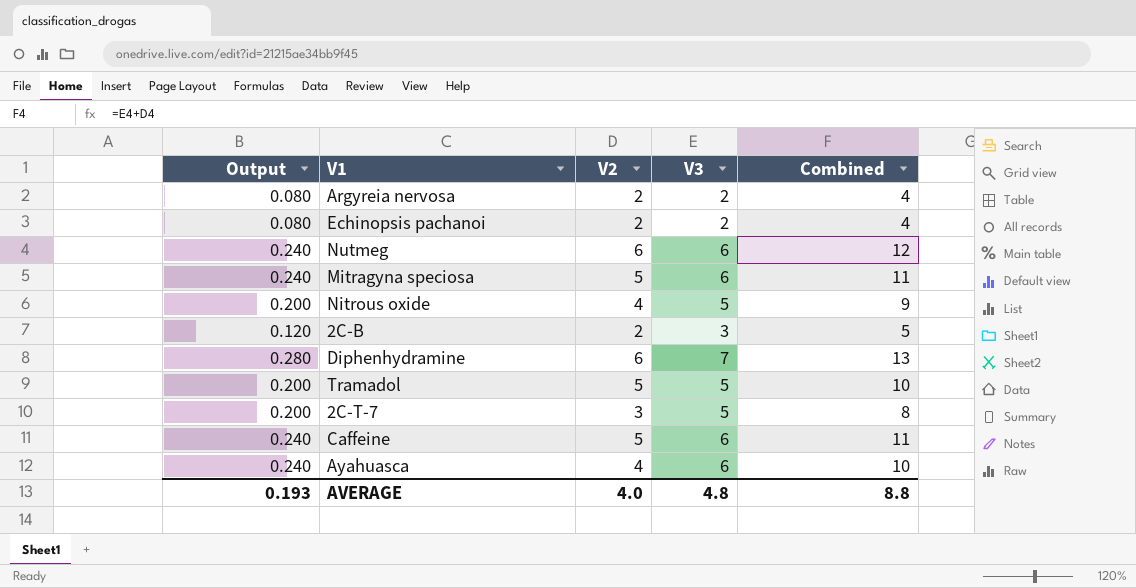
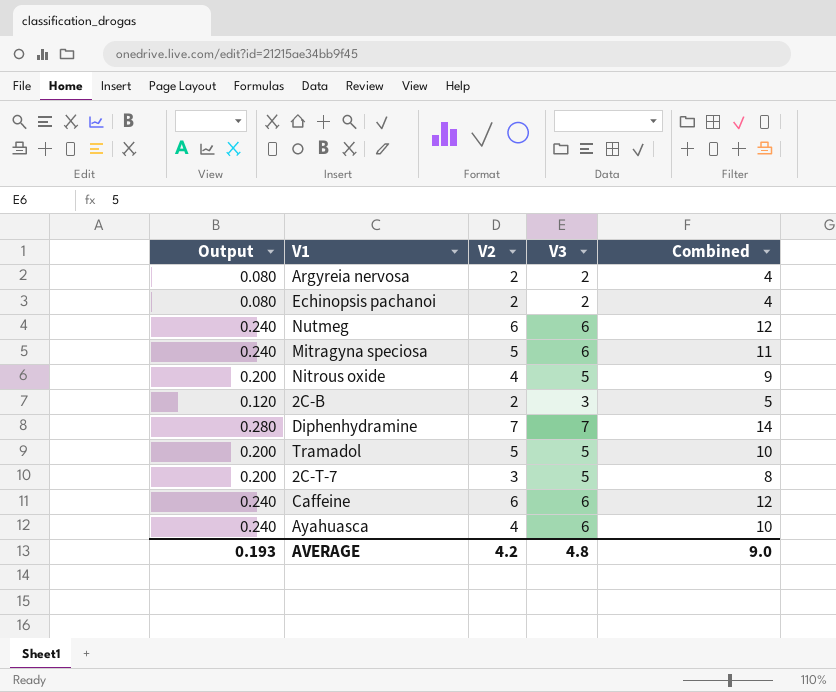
Diphenhydramine | V2: 6 -> 7
Diphenhydramine | Combined: 13 -> 14
Caffeine | V2: 5 -> 6
Caffeine | Combined: 11 -> 12
AVERAGE | V2: 4.0 -> 4.2
AVERAGE | Combined: 8.8 -> 9.0

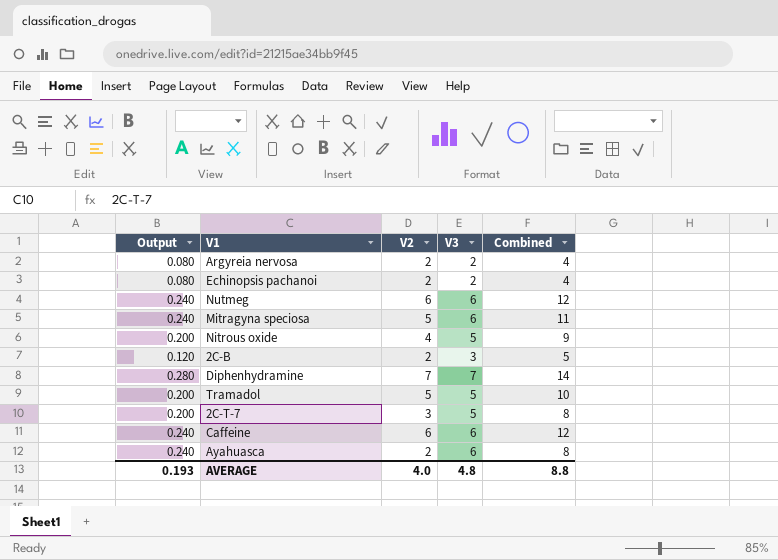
Ayahuasca | V2: 4 -> 2
Ayahuasca | Combined: 10 -> 8
AVERAGE | V2: 4.2 -> 4.0
AVERAGE | Combined: 9.0 -> 8.8

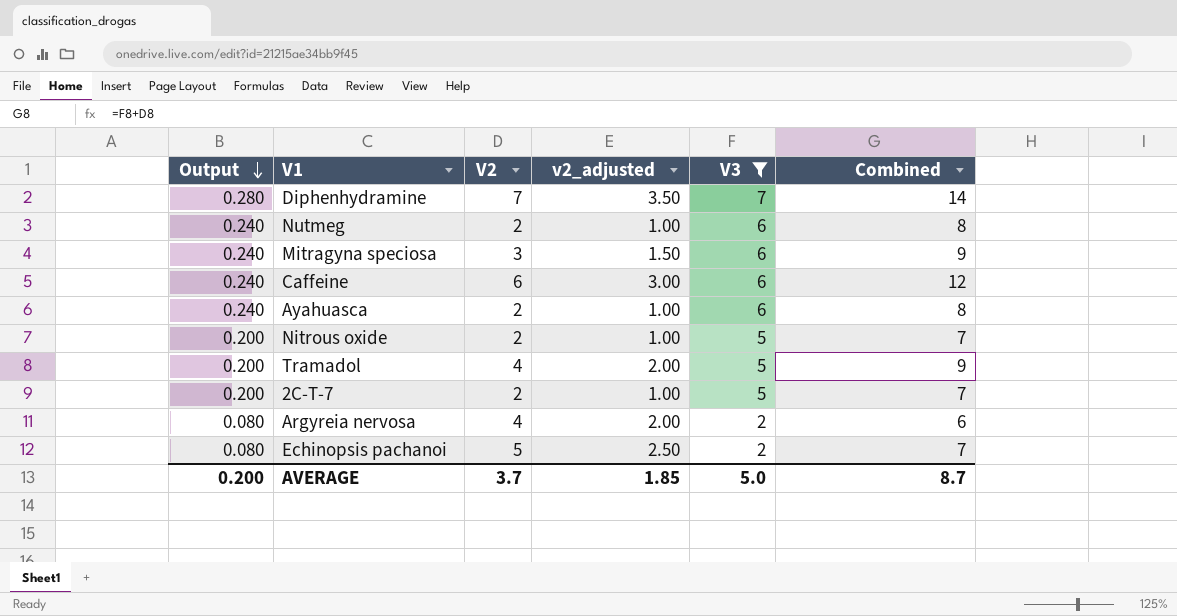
filter: none -> V3 != 3
row order: none -> Output descending
column v2_adjusted | formula: none -> [V2] * 0.5
Nutmeg | V2: 6 -> 2
Nutmeg | Combined: 12 -> 8
Mitragyna speciosa | V2: 5 -> 3
Mitragyna speciosa | Combined: 11 -> 9
Nitrous oxide | V2: 4 -> 2
Nitrous oxide | Combined: 9 -> 7
Tramadol | V2: 5 -> 4
Tramadol | Combined: 10 -> 9
2C-T-7 | V2: 3 -> 2
2C-T-7 | Combined: 8 -> 7
Argyreia nervosa | V2: 2 -> 4
Argyreia nervosa | Combined: 4 -> 6
Echinopsis pachanoi | V2: 2 -> 5
Echinopsis pachanoi | Combined: 4 -> 7
AVERAGE | Output: 0.193 -> 0.200
AVERAGE | V2: 4.0 -> 3.7
AVERAGE | V3: 4.8 -> 5.0
AVERAGE | Combined: 8.8 -> 8.7

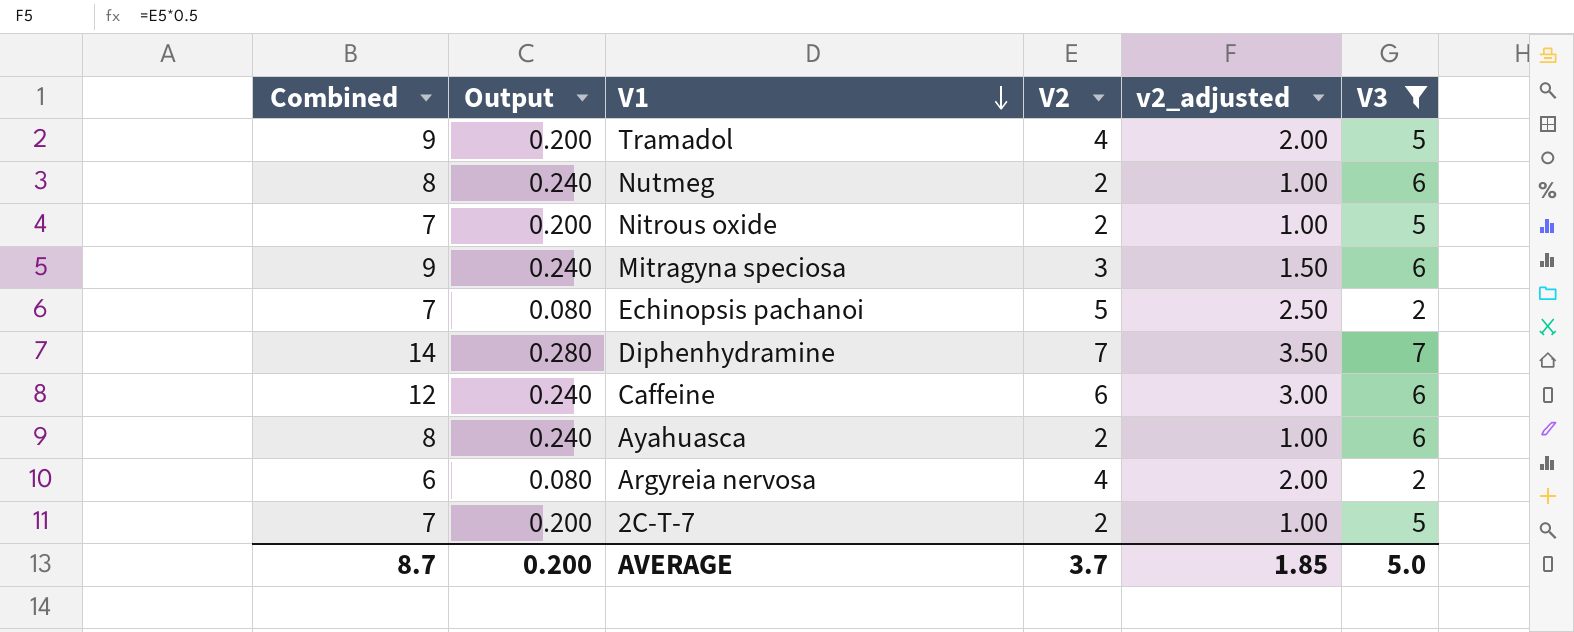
row order: Output descending -> V1 descending
column Combined | position: 6 -> 1

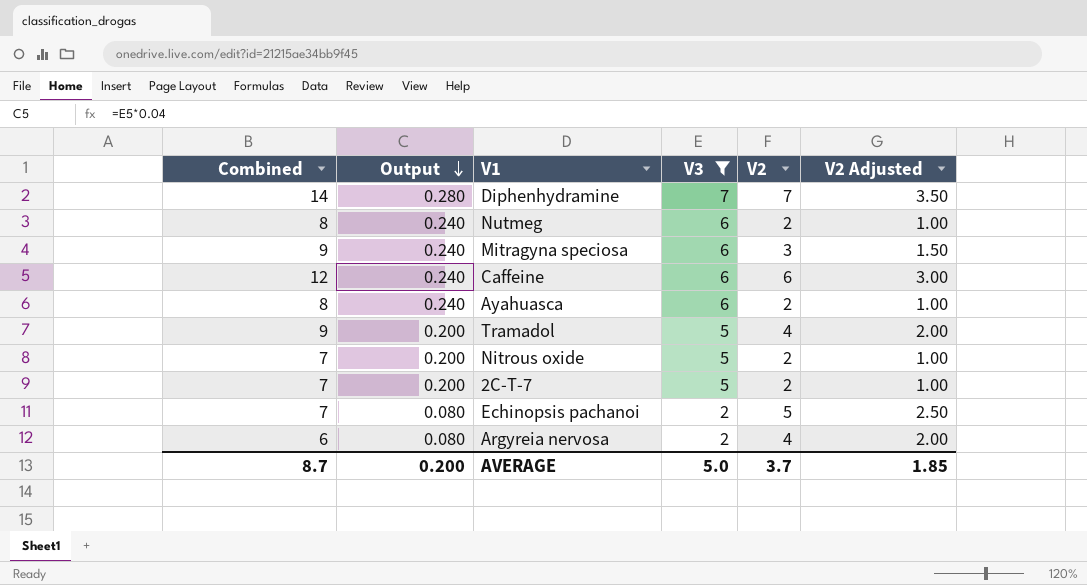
row order: V1 descending -> Output descending
column V3 | position: 6 -> 4
column name: v2_adjusted -> V2 Adjusted

